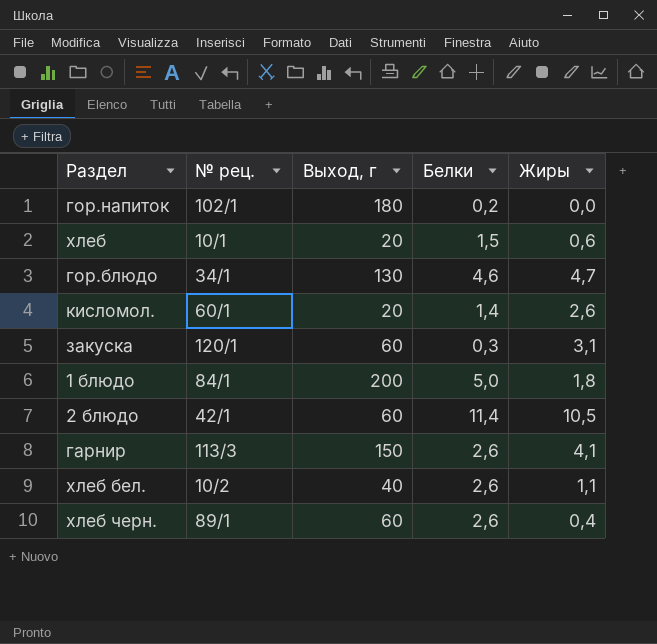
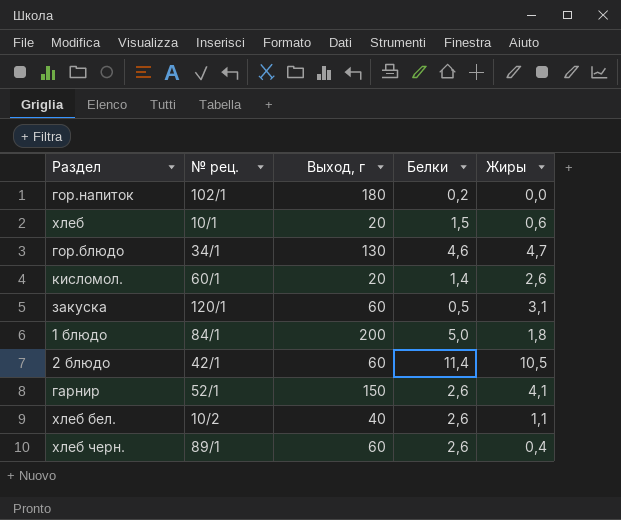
закуска | Белки: 0,3 -> 0,5
гарнир | № рец.: 113/3 -> 52/1

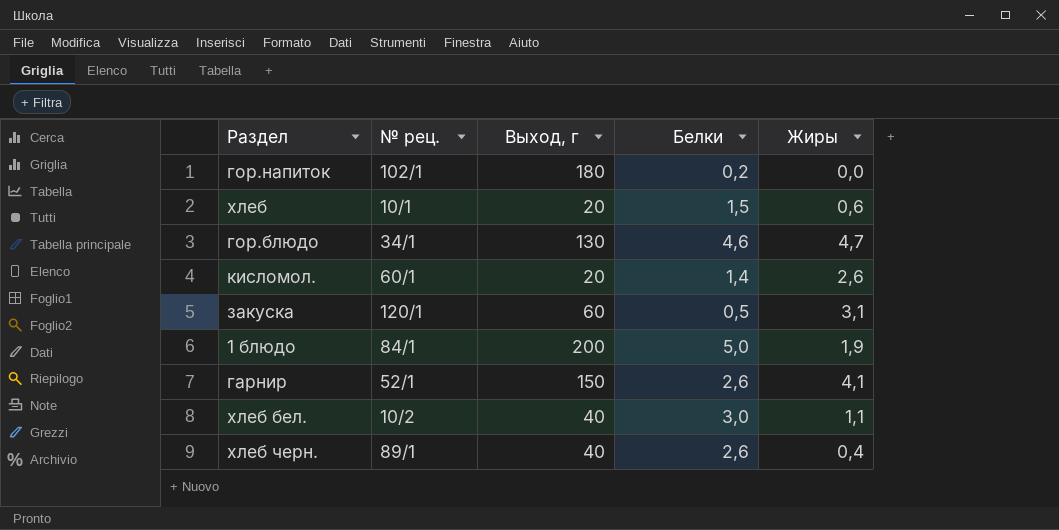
row 2 блюдо: 42/1 | 60 | 11,4 | 10,5 -> none
1 блюдо | Жиры: 1,8 -> 1,9
хлеб бел. | Белки: 2,6 -> 3,0
хлеб черн. | Выход, г: 60 -> 40

